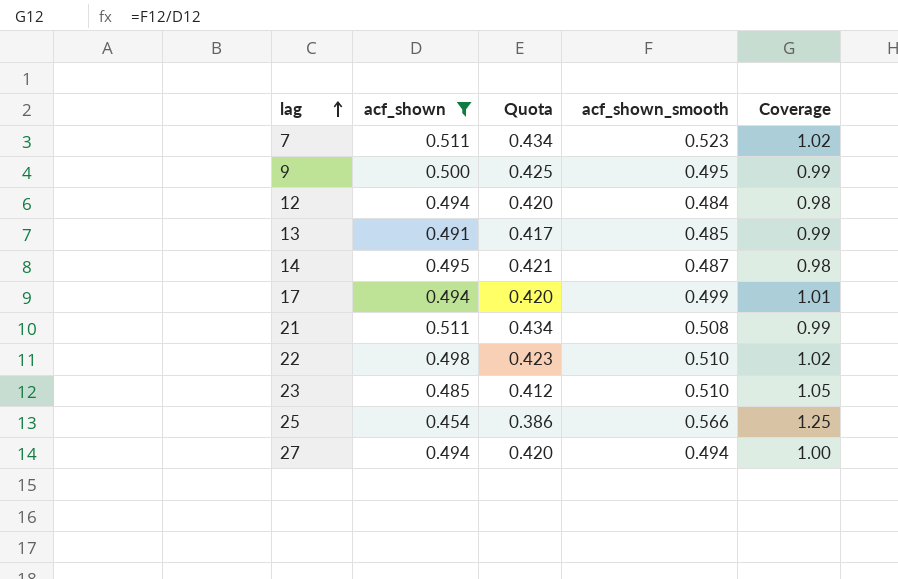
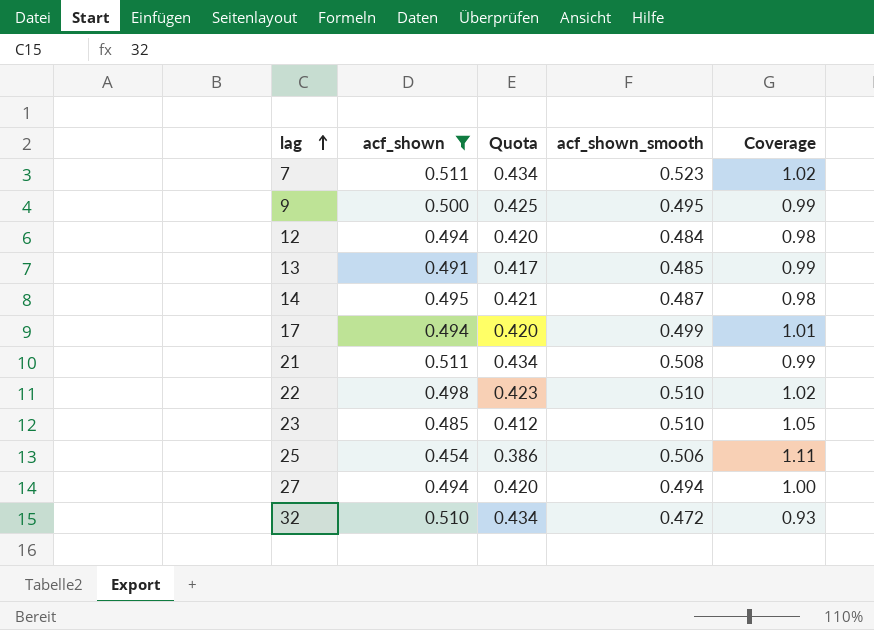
25 | acf_shown_smooth: 0.566 -> 0.506
25 | Coverage: 1.25 -> 1.11
row 32: none -> 0.510 | 0.434 | 0.472 | 0.93

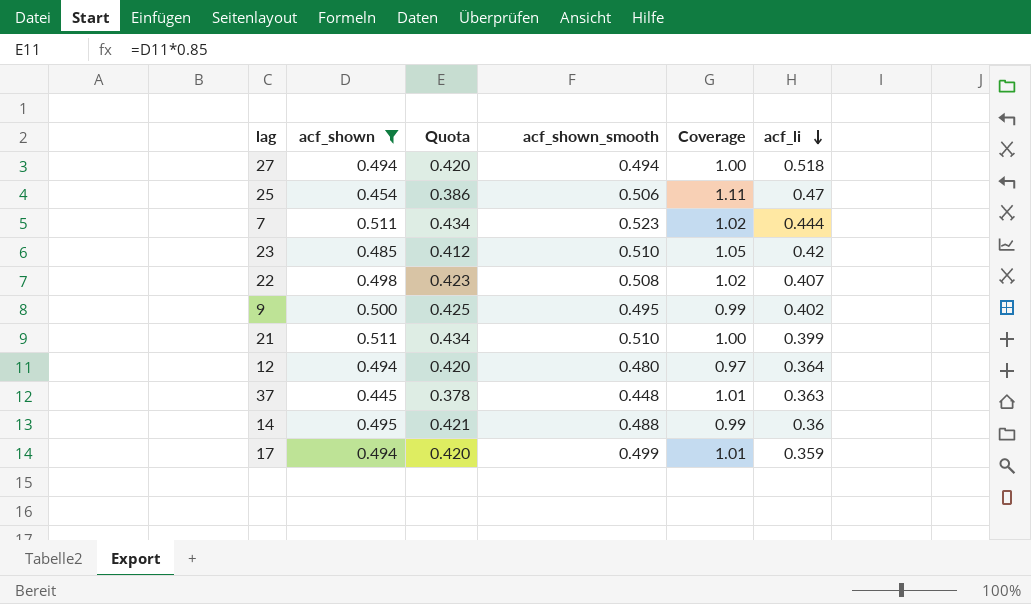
row order: lag ascending -> acf_li descending
column acf_li | position: none -> 6
row 13: 0.491 | 0.417 | 0.485 | 0.99 -> none
row 32: 0.510 | 0.434 | 0.472 | 0.93 -> none
22 | acf_shown_smooth: 0.510 -> 0.508
21 | acf_shown_smooth: 0.508 -> 0.510
21 | Coverage: 0.99 -> 1.00
12 | acf_shown_smooth: 0.484 -> 0.480
12 | Coverage: 0.98 -> 0.97
row 37: none -> 0.445 | 0.378 | 0.448 | 1.01 | 0.363
14 | acf_shown_smooth: 0.487 -> 0.488
14 | Coverage: 0.98 -> 0.99

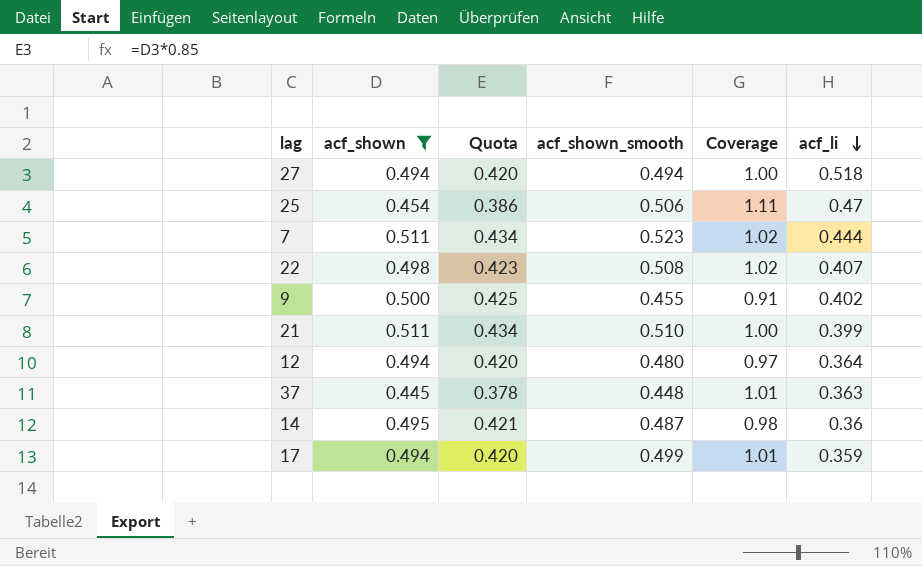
row 23: 0.485 | 0.412 | 0.510 | 1.05 | 0.42 -> none
9 | acf_shown_smooth: 0.495 -> 0.455
9 | Coverage: 0.99 -> 0.91
14 | acf_shown_smooth: 0.488 -> 0.487
14 | Coverage: 0.99 -> 0.98

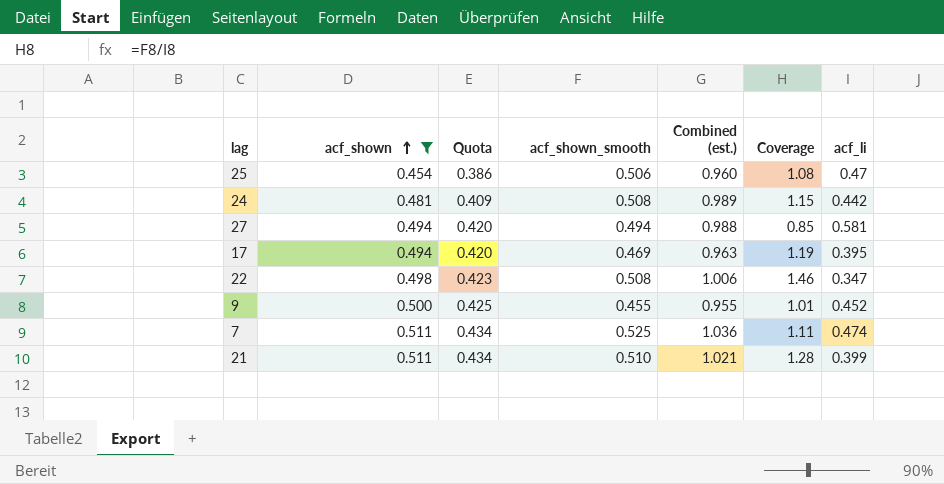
row order: acf_li descending -> acf_shown ascending
column Combined (est.) | formula: none -> [acf_shown] + [acf_shown_smooth]
column Coverage | formula: [acf_shown_smooth] / [acf_shown] -> [acf_shown_smooth] / [acf_li]
row 12: 0.494 | 0.420 | 0.480 | 0.97 | 0.364 -> none
row 37: 0.445 | 0.378 | 0.448 | 1.01 | 0.363 -> none
row 14: 0.495 | 0.421 | 0.487 | 0.98 | 0.36 -> none
row 24: none -> 0.481 | 0.409 | 0.508 | 0.989 | 1.15 | 0.442
27 | acf_li: 0.518 -> 0.581
17 | acf_shown_smooth: 0.499 -> 0.469
17 | acf_li: 0.359 -> 0.395
22 | acf_li: 0.407 -> 0.347
9 | acf_li: 0.402 -> 0.452
7 | acf_shown_smooth: 0.523 -> 0.525
7 | acf_li: 0.444 -> 0.474

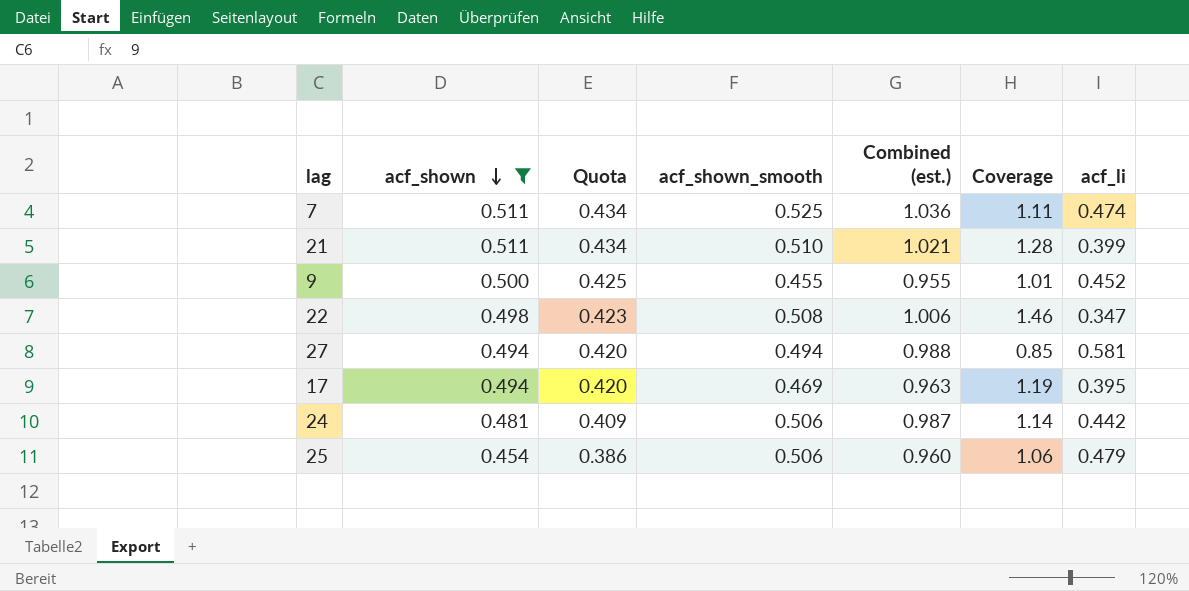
row order: acf_shown ascending -> acf_shown descending
24 | acf_shown_smooth: 0.508 -> 0.506
24 | Combined (est.): 0.989 -> 0.987
24 | Coverage: 1.15 -> 1.14
25 | Coverage: 1.08 -> 1.06
25 | acf_li: 0.47 -> 0.479

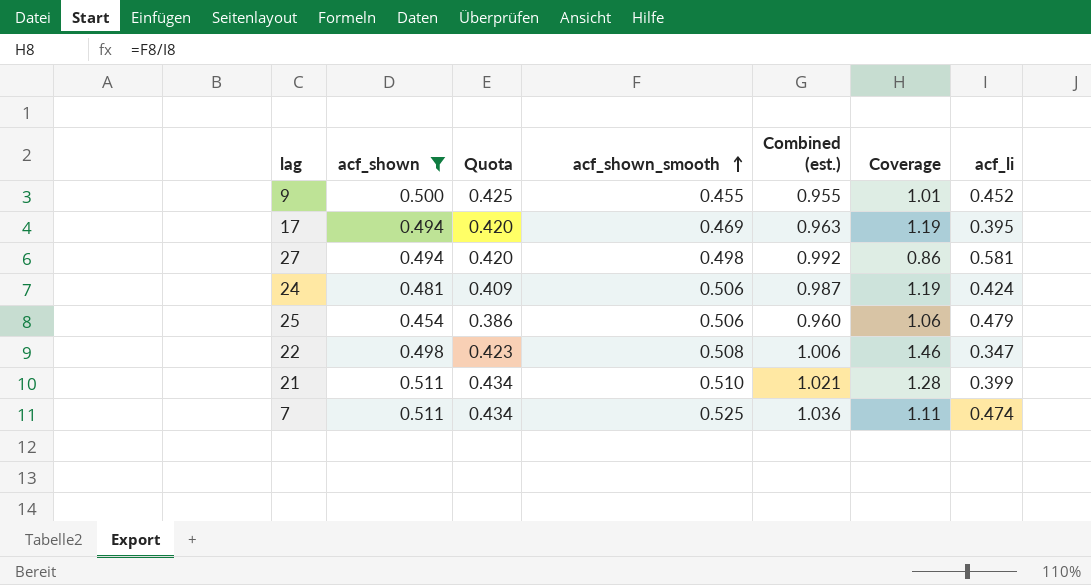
row order: acf_shown descending -> acf_shown_smooth ascending
27 | acf_shown_smooth: 0.494 -> 0.498
27 | Combined (est.): 0.988 -> 0.992
27 | Coverage: 0.85 -> 0.86
24 | Coverage: 1.14 -> 1.19
24 | acf_li: 0.442 -> 0.424

